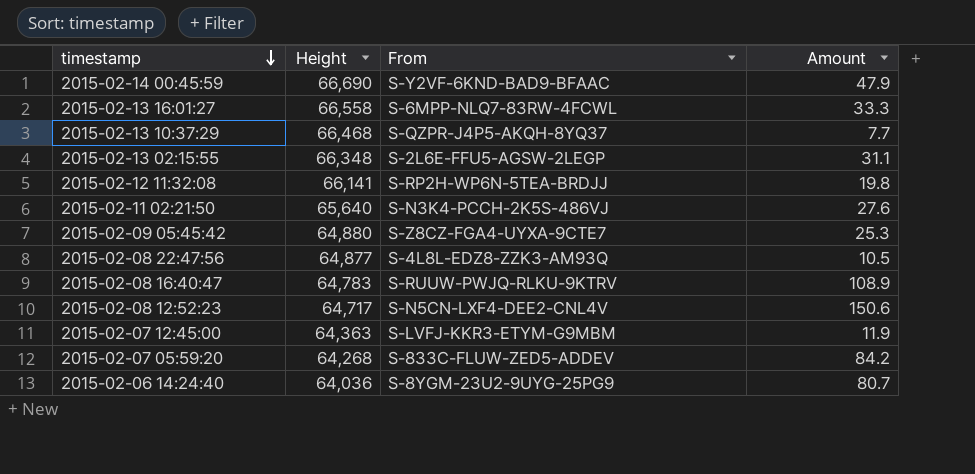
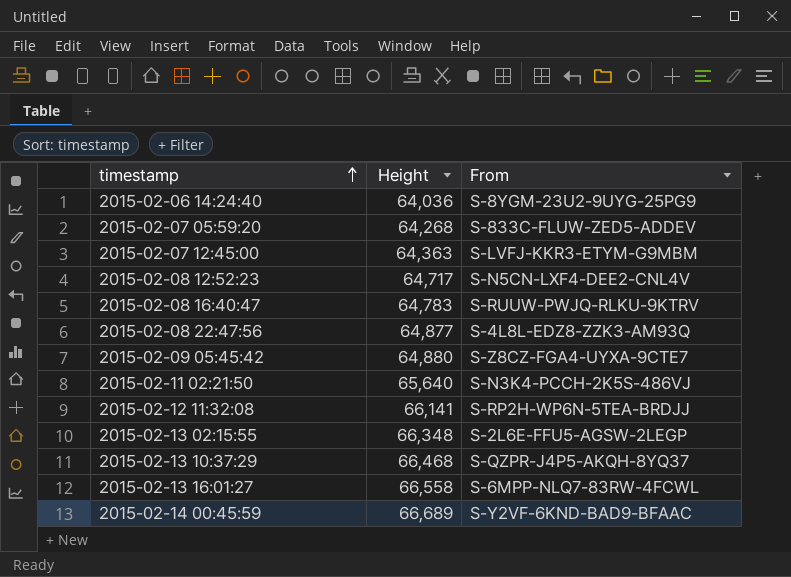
row order: timestamp descending -> timestamp ascending
column Amount | position: 4 -> none
2015-02-14 00:45:59 | Height: 66,690 -> 66,689

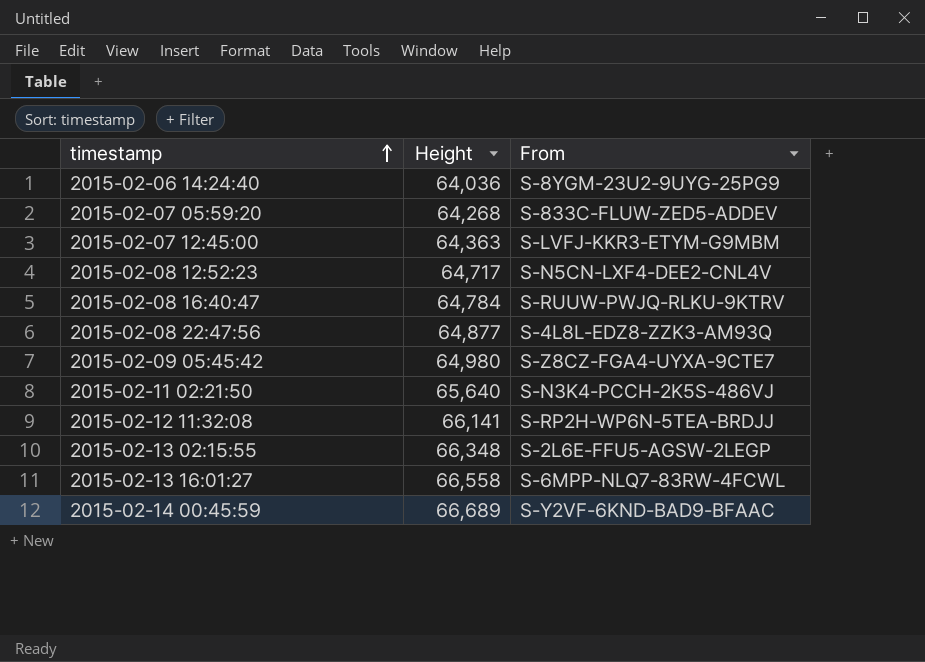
row 2015-02-13 10:37:29: 66,468 | S-QZPR-J4P5-AKQH-8YQ37 -> none
2015-02-08 16:40:47 | Height: 64,783 -> 64,784
2015-02-09 05:45:42 | Height: 64,880 -> 64,980

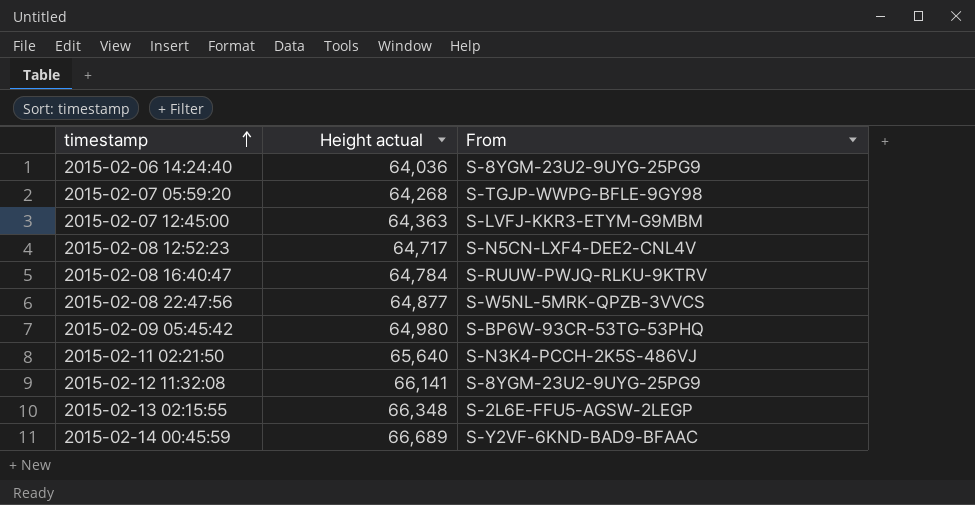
column name: Height -> Height actual
row 2015-02-13 16:01:27: 66,558 | S-6MPP-NLQ7-83RW-4FCWL -> none
2015-02-07 05:59:20 | From: S-833C-FLUW-ZED5-ADDEV -> S-TGJP-WWPG-BFLE-9GY98
2015-02-08 22:47:56 | From: S-4L8L-EDZ8-ZZK3-AM93Q -> S-W5NL-5MRK-QPZB-3VVCS
2015-02-09 05:45:42 | From: S-Z8CZ-FGA4-UYXA-9CTE7 -> S-BP6W-93CR-53TG-53PHQ
2015-02-12 11:32:08 | From: S-RP2H-WP6N-5TEA-BRDJJ -> S-8YGM-23U2-9UYG-25PG9

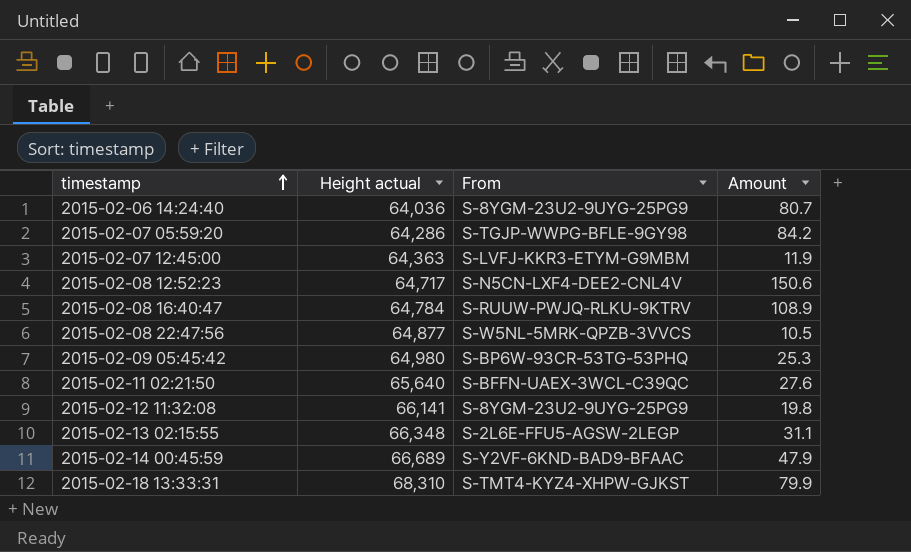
column Amount | position: none -> 4
2015-02-07 05:59:20 | Height actual: 64,268 -> 64,286
2015-02-11 02:21:50 | From: S-N3K4-PCCH-2K5S-486VJ -> S-BFFN-UAEX-3WCL-C39QC
row 2015-02-18 13:33:31: none -> 68,310 | S-TMT4-KYZ4-XHPW-GJKST | 79.9

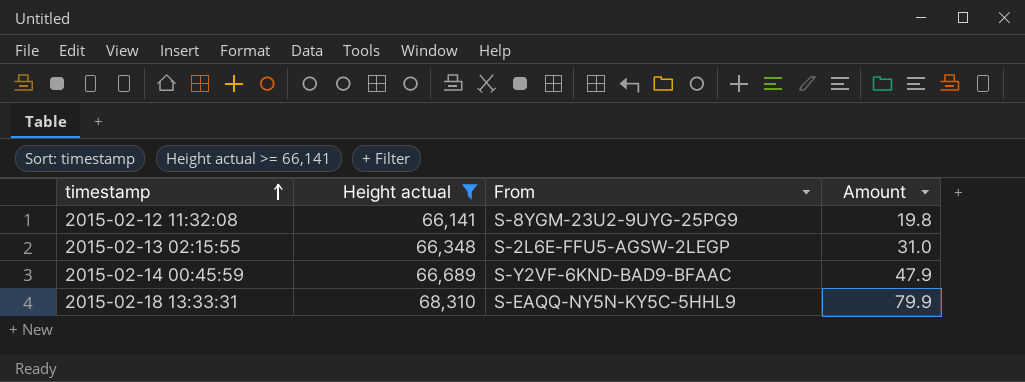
filter: none -> Height actual >= 66,141
2015-02-13 02:15:55 | Amount: 31.1 -> 31.0
2015-02-18 13:33:31 | From: S-TMT4-KYZ4-XHPW-GJKST -> S-EAQQ-NY5N-KY5C-5HHL9

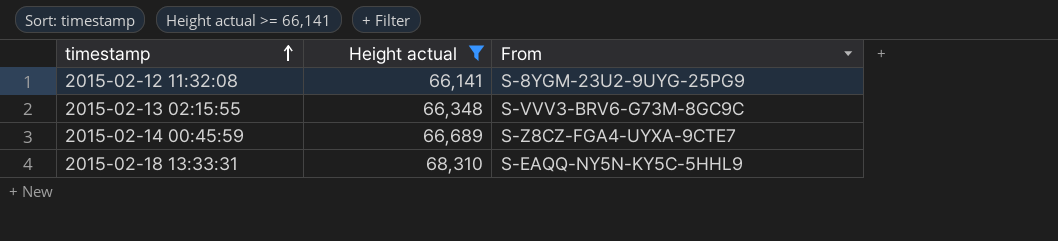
column Amount | position: 4 -> none
2015-02-13 02:15:55 | From: S-2L6E-FFU5-AGSW-2LEGP -> S-VVV3-BRV6-G73M-8GC9C
2015-02-14 00:45:59 | From: S-Y2VF-6KND-BAD9-BFAAC -> S-Z8CZ-FGA4-UYXA-9CTE7

